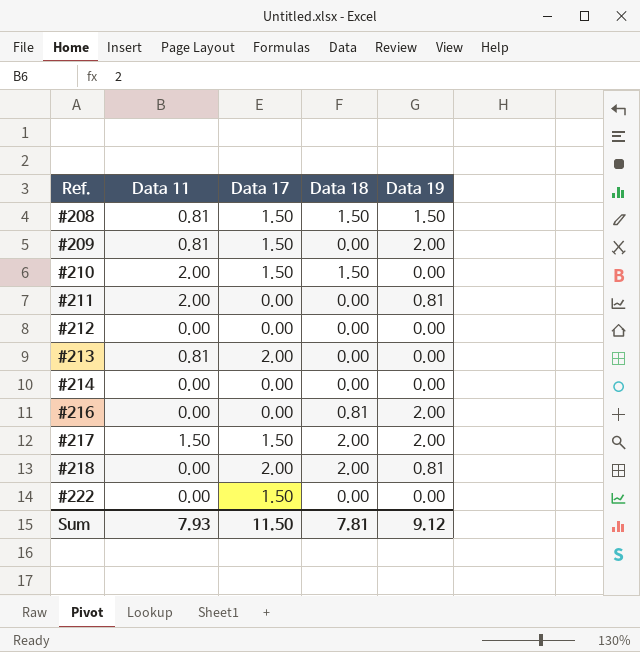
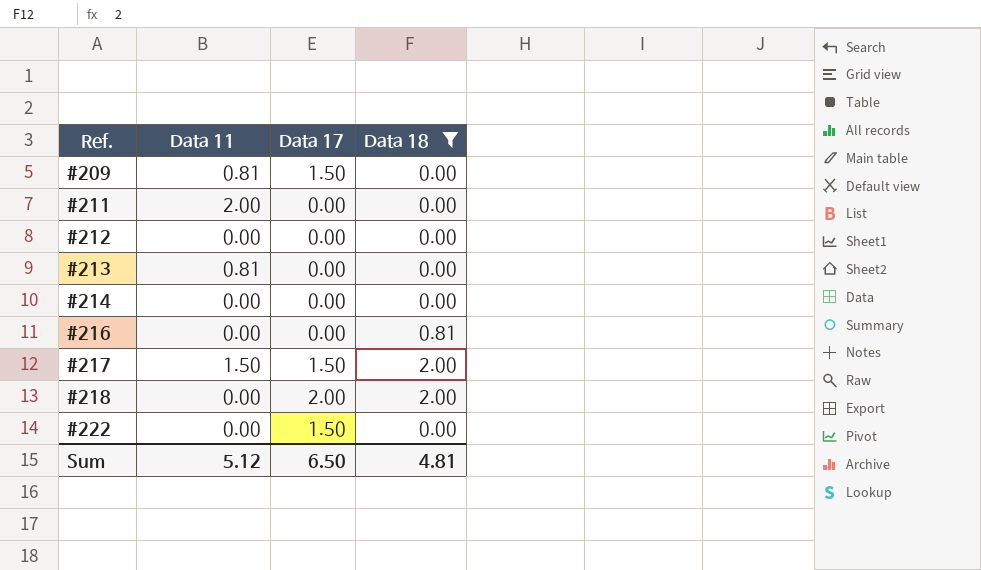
filter: none -> Data 18 != 1.50
column Data 19 | position: 5 -> none
#213 | Data 17: 2.00 -> 0.00
Sum | Data 11: 7.93 -> 5.12
Sum | Data 17: 11.50 -> 6.50
Sum | Data 18: 7.81 -> 4.81

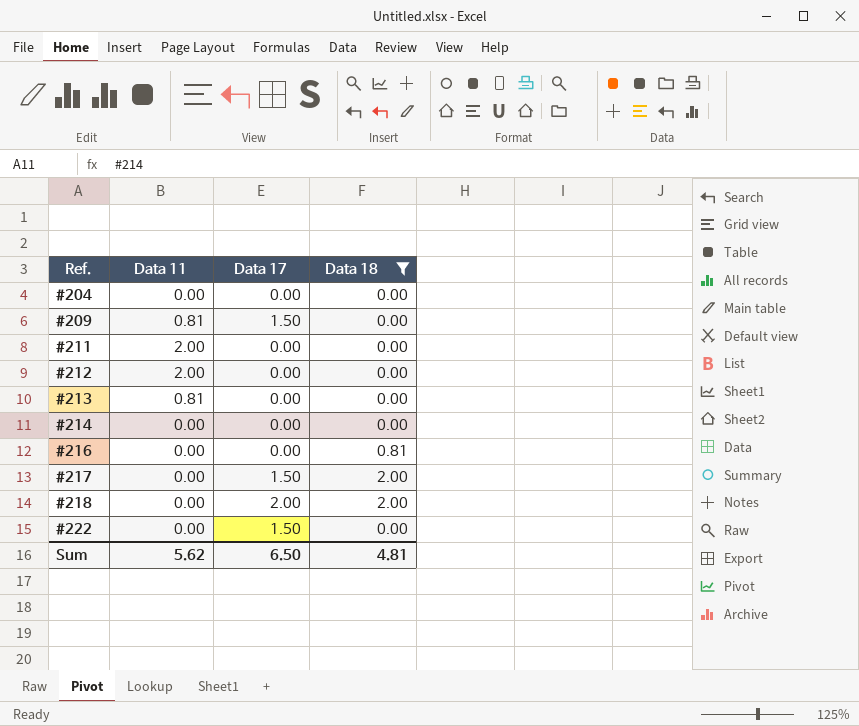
row #204: none -> 0.00 | 0.00 | 0.00
#212 | Data 11: 0.00 -> 2.00
#217 | Data 11: 1.50 -> 0.00
Sum | Data 11: 5.12 -> 5.62

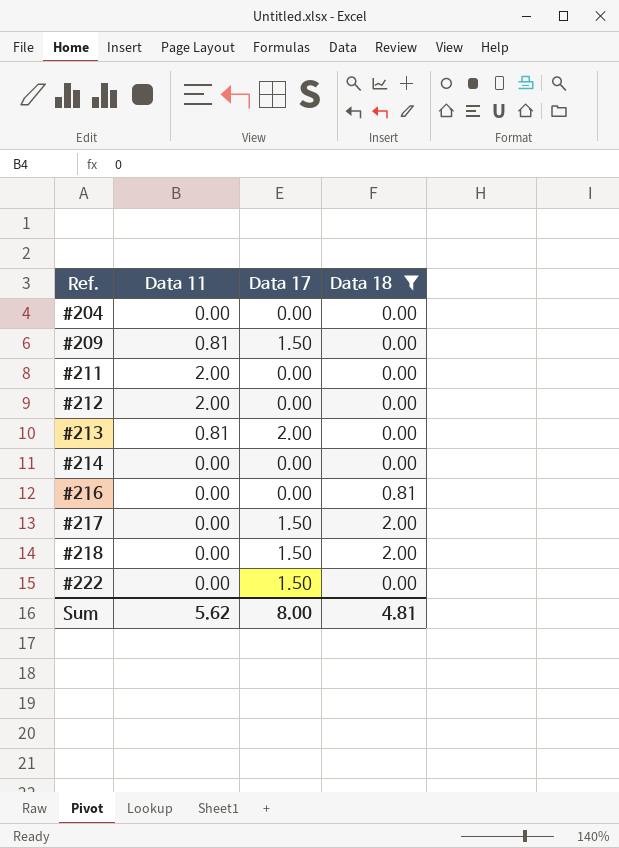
#213 | Data 17: 0.00 -> 2.00
#218 | Data 17: 2.00 -> 1.50
Sum | Data 17: 6.50 -> 8.00

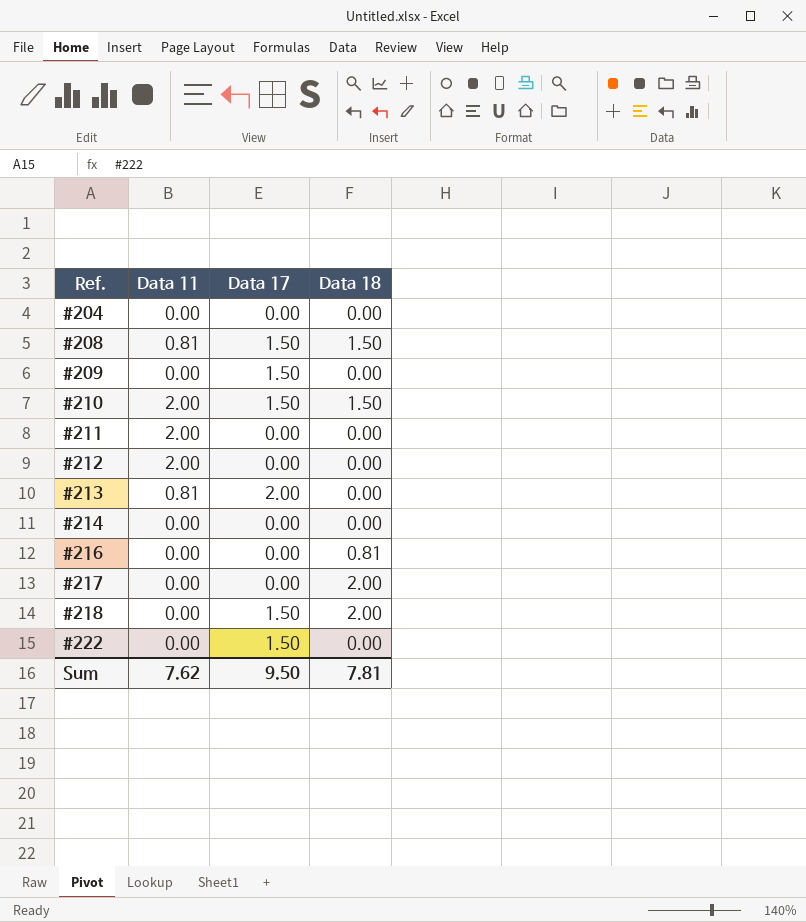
filter: Data 18 != 1.50 -> none
#209 | Data 11: 0.81 -> 0.00
#217 | Data 17: 1.50 -> 0.00
Sum | Data 11: 5.62 -> 7.62
Sum | Data 17: 8.00 -> 9.50
Sum | Data 18: 4.81 -> 7.81

